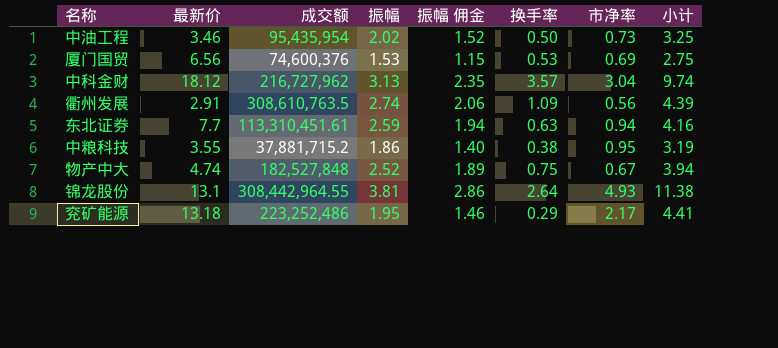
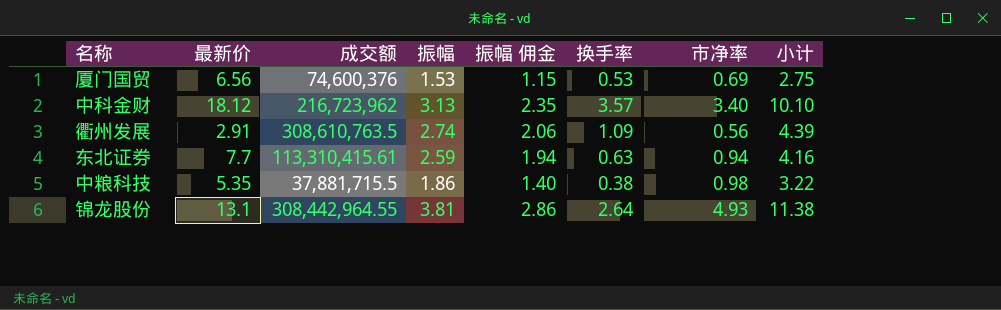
row 中油工程: 3.46 | 95,435,954 | 2.02 | 1.52 | 0.50 | 0.73 | 3.25 -> none
row 物产中大: 4.74 | 182,527,848 | 2.52 | 1.89 | 0.75 | 0.67 | 3.94 -> none
row 兖矿能源: 13.18 | 223,252,486 | 1.95 | 1.46 | 0.29 | 2.17 | 4.41 -> none
中科金财 | 成交额: 216,727,962 -> 216,723,962
中科金财 | 市净率: 3.04 -> 3.40
中科金财 | 小计: 9.74 -> 10.10
东北证券 | 成交额: 113,310,451.61 -> 113,310,415.61
中粮科技 | 最新价: 3.55 -> 5.35
中粮科技 | 成交额: 37,881,715.2 -> 37,881,715.5
中粮科技 | 市净率: 0.95 -> 0.98
中粮科技 | 小计: 3.19 -> 3.22

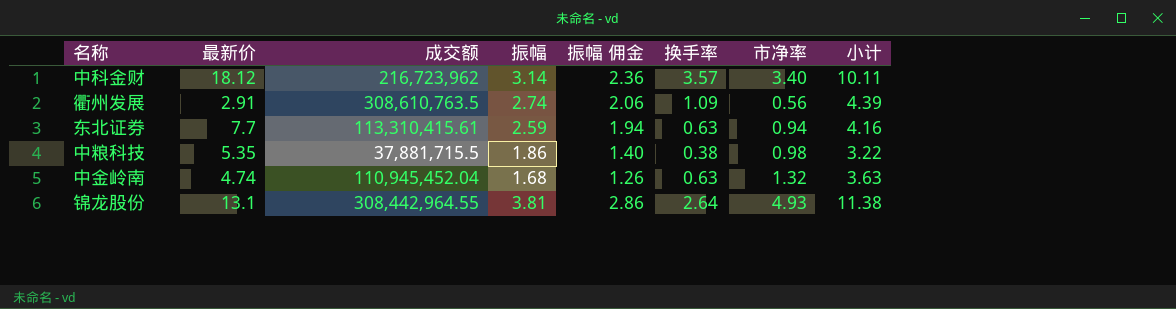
row 厦门国贸: 6.56 | 74,600,376 | 1.53 | 1.15 | 0.53 | 0.69 | 2.75 -> none
中科金财 | 振幅: 3.13 -> 3.14
中科金财 | 振幅 佣金: 2.35 -> 2.36
中科金财 | 小计: 10.10 -> 10.11
row 中金岭南: none -> 4.74 | 110,945,452.04 | 1.68 | 1.26 | 0.63 | 1.32 | 3.63

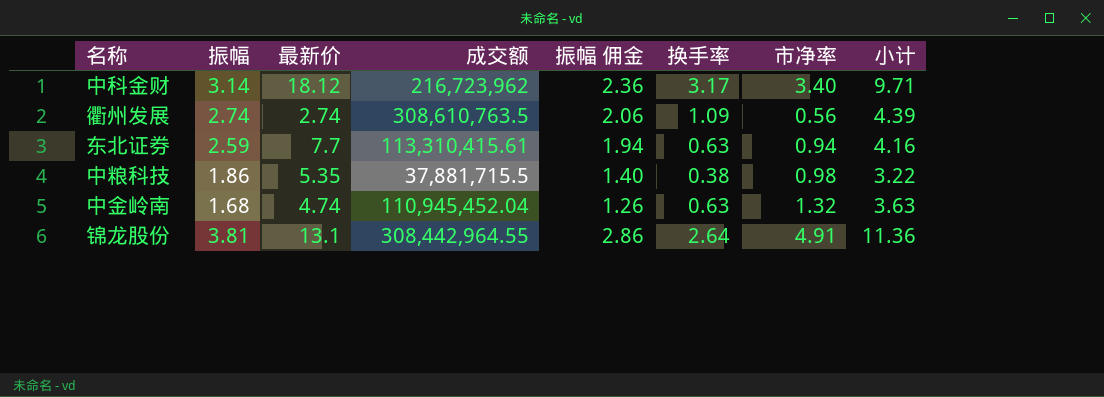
column 振幅 | position: 4 -> 2
中科金财 | 换手率: 3.57 -> 3.17
中科金财 | 小计: 10.11 -> 9.71
衢州发展 | 最新价: 2.91 -> 2.74
锦龙股份 | 市净率: 4.93 -> 4.91
锦龙股份 | 小计: 11.38 -> 11.36

